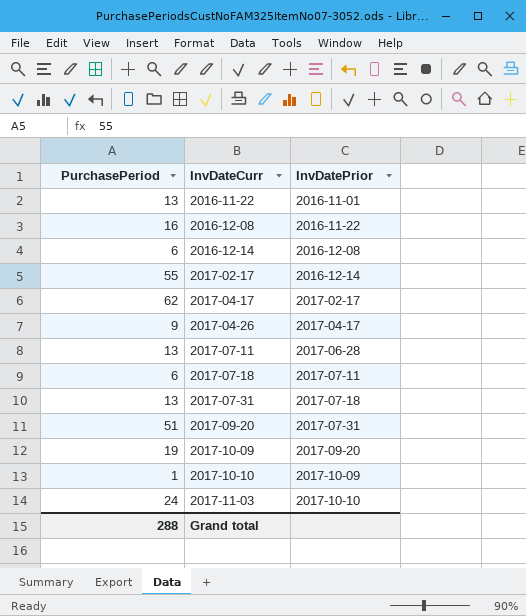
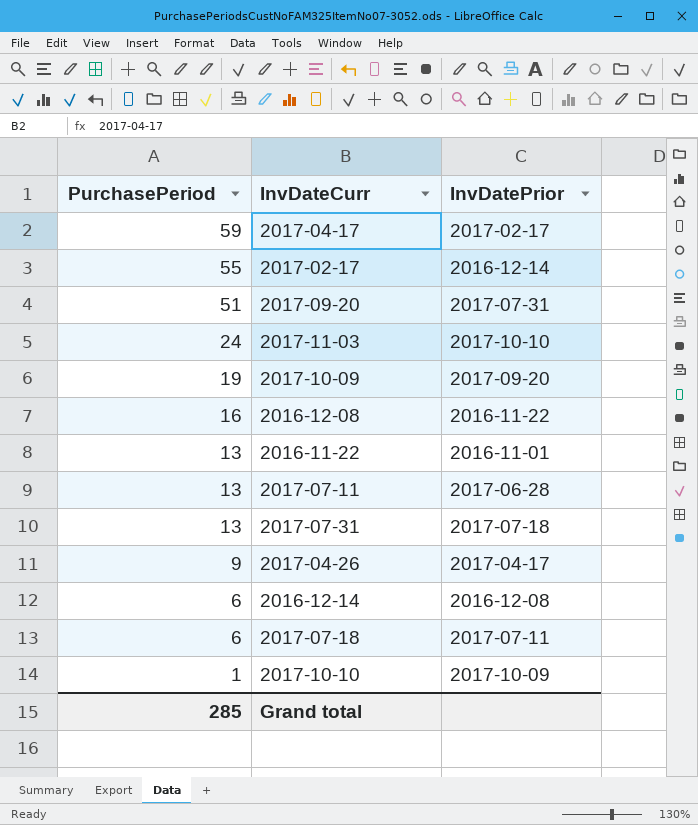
row order: InvDateCurr ascending -> PurchasePeriod descending
2017-04-17 | PurchasePeriod: 62 -> 59
Grand total | PurchasePeriod: 288 -> 285

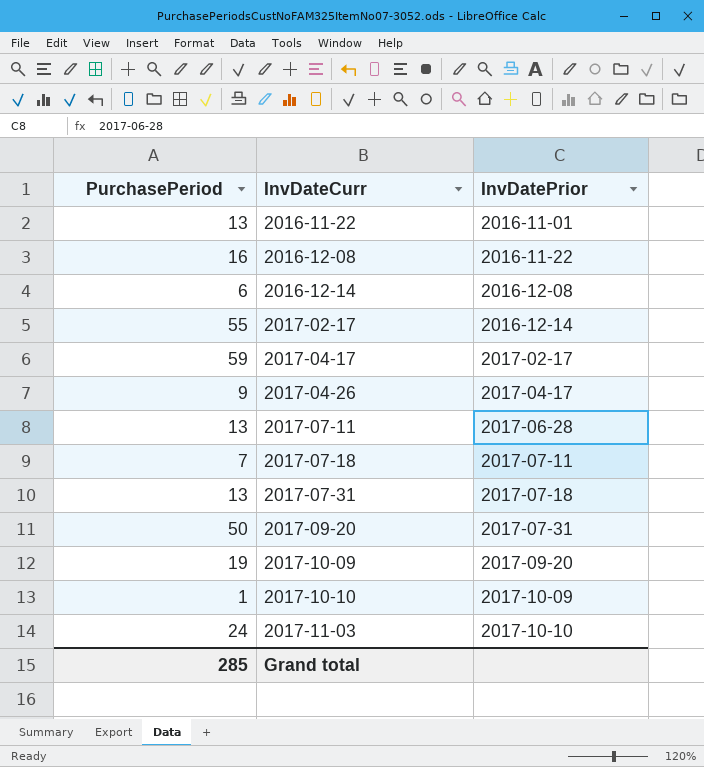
row order: PurchasePeriod descending -> InvDateCurr ascending
2017-07-18 | PurchasePeriod: 6 -> 7
2017-09-20 | PurchasePeriod: 51 -> 50

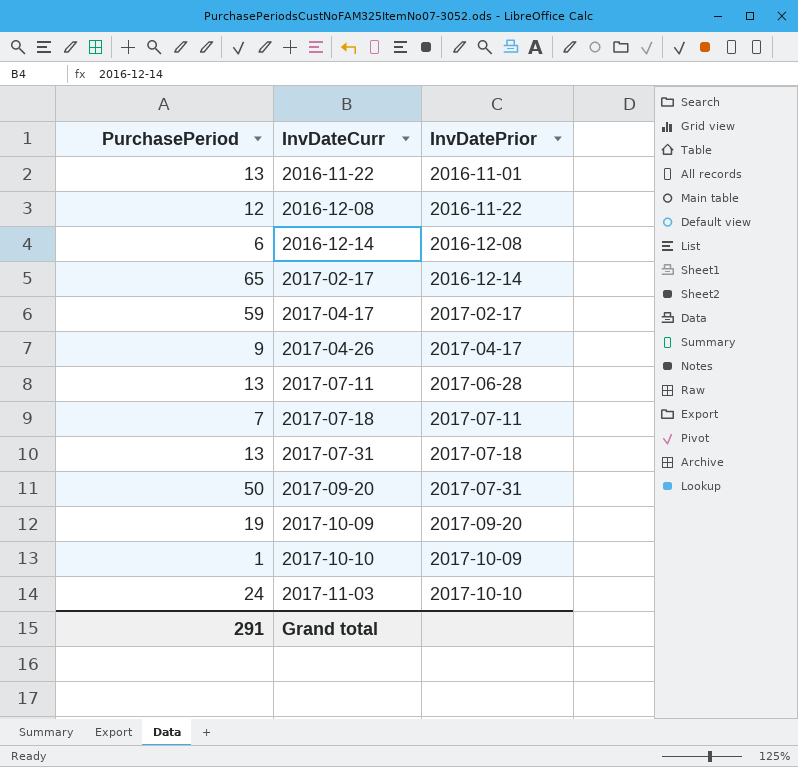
2016-12-08 | PurchasePeriod: 16 -> 12
2017-02-17 | PurchasePeriod: 55 -> 65
Grand total | PurchasePeriod: 285 -> 291

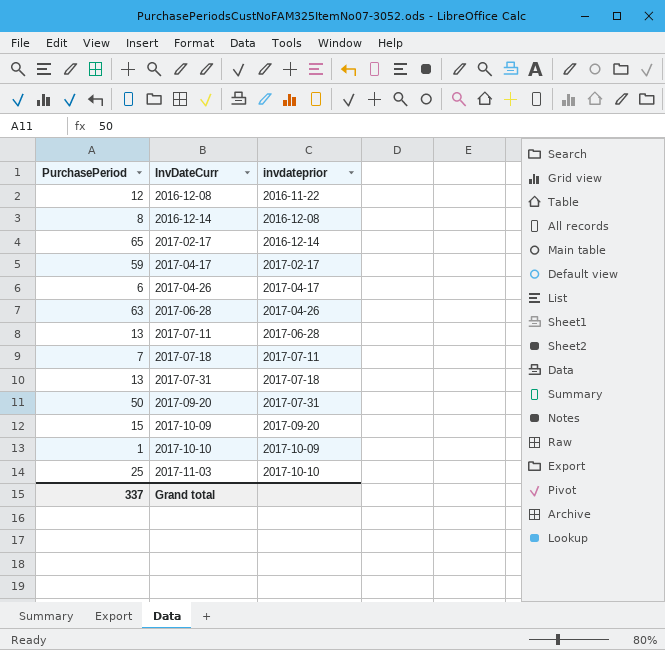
column name: InvDatePrior -> invdateprior
row 2016-11-22: 13 | 2016-11-01 -> none
2016-12-14 | PurchasePeriod: 6 -> 8
2017-04-26 | PurchasePeriod: 9 -> 6
row 2017-06-28: none -> 63 | 2017-04-26
2017-10-09 | PurchasePeriod: 19 -> 15
2017-11-03 | PurchasePeriod: 24 -> 25
Grand total | PurchasePeriod: 291 -> 337

